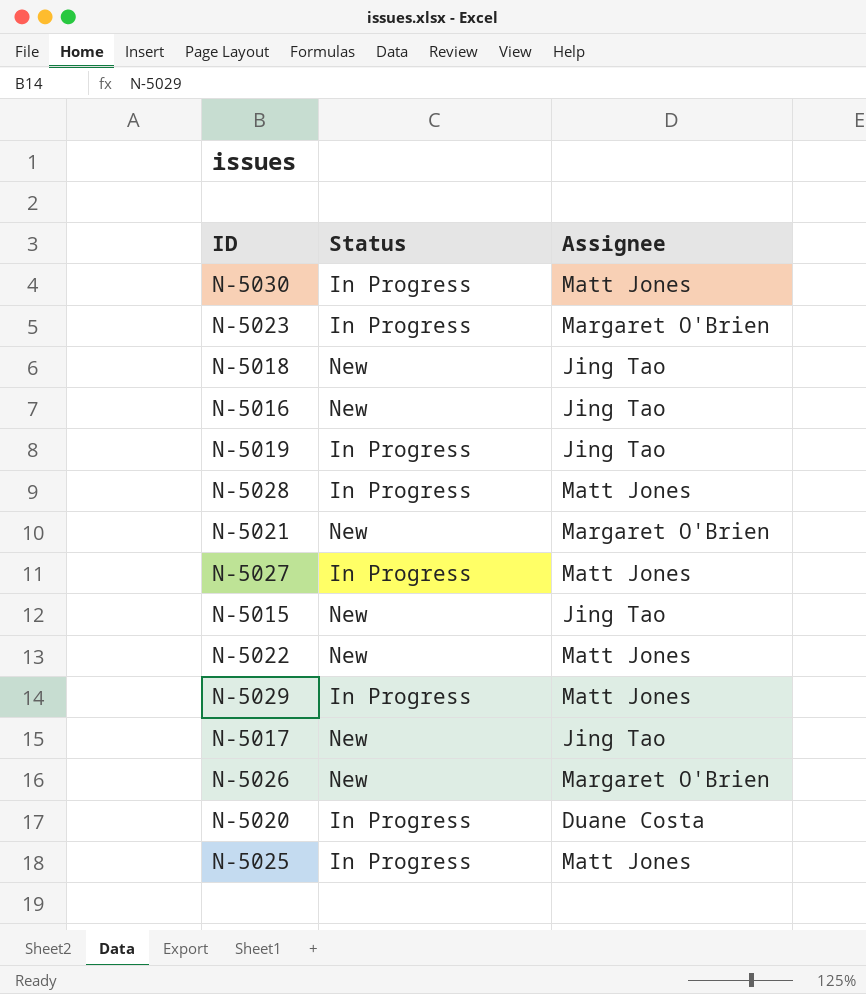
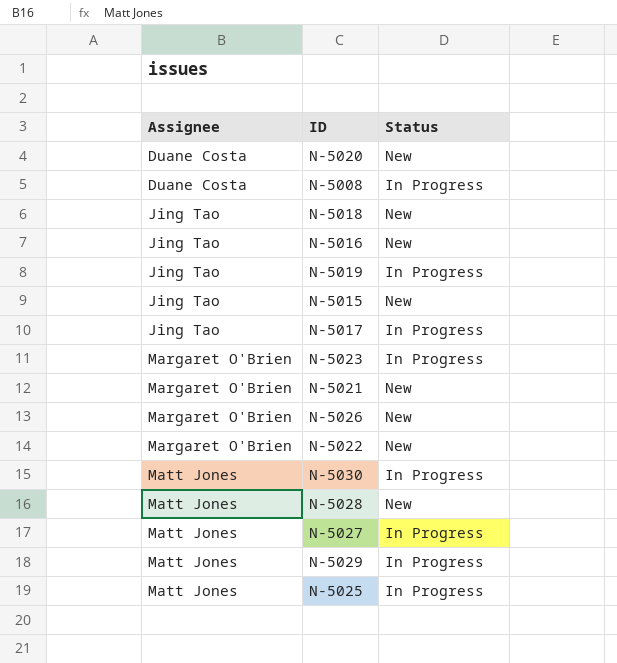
row order: none -> Assignee ascending
column Assignee | position: 3 -> 1
N-5020 | Status: In Progress -> New
row N-5008: none -> Duane Costa | In Progress
N-5017 | Status: New -> In Progress
N-5022 | Assignee: Matt Jones -> Margaret O'Brien
N-5028 | Status: In Progress -> New

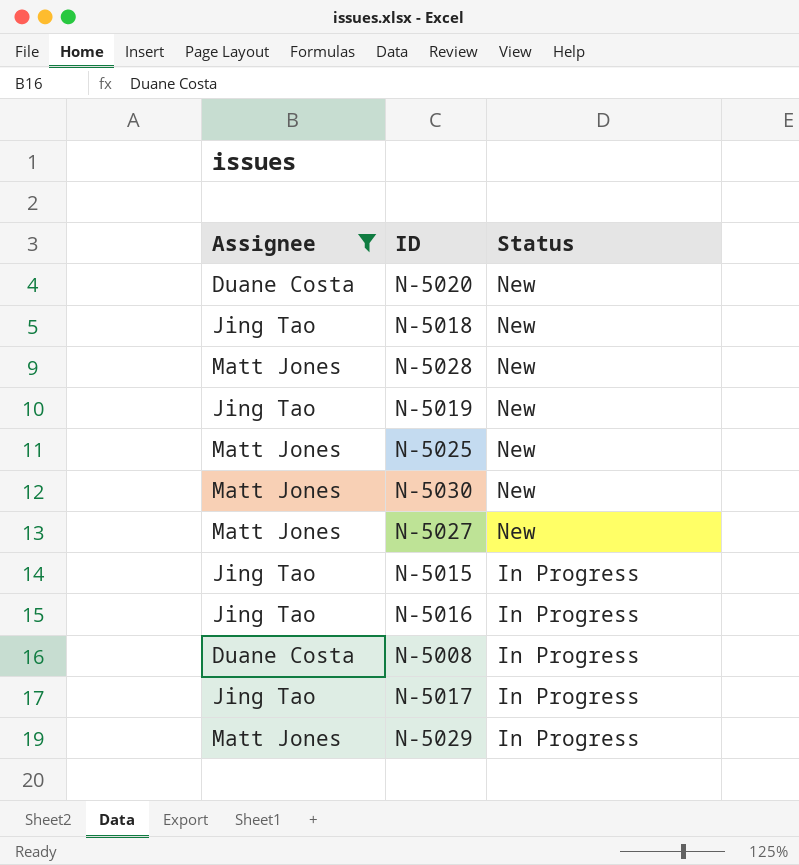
filter: none -> Assignee != Margaret O'Brien
row order: Assignee ascending -> Status descending
N-5019 | Status: In Progress -> New
N-5025 | Status: In Progress -> New
N-5030 | Status: In Progress -> New
N-5027 | Status: In Progress -> New
N-5015 | Status: New -> In Progress
N-5016 | Status: New -> In Progress

